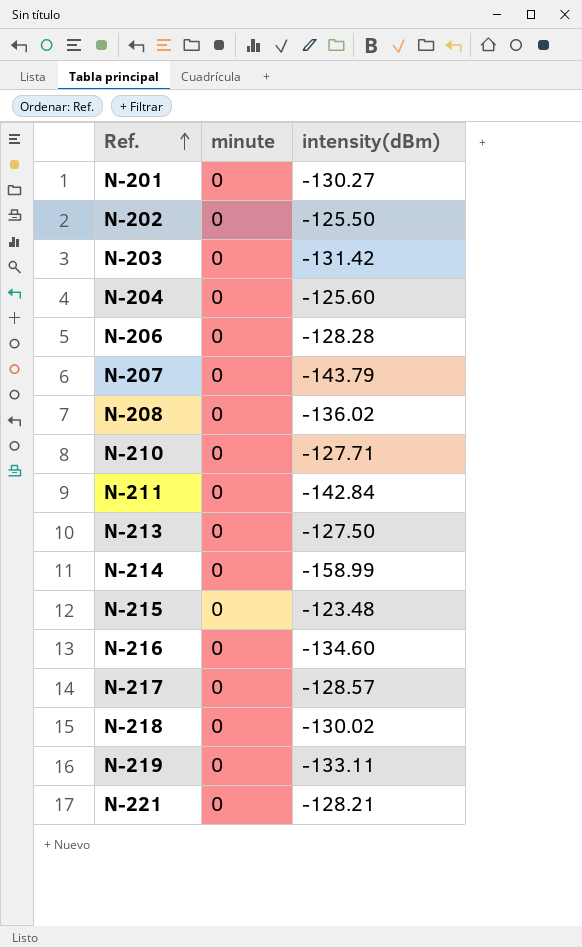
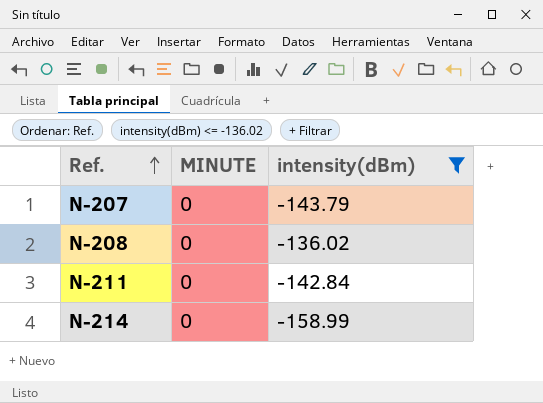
filter: none -> intensity(dBm) <= -136.02
column name: minute -> MINUTE

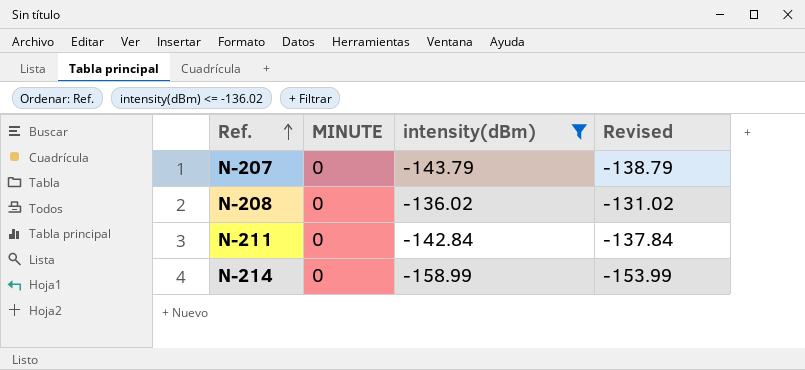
column Revised | formula: none -> [intensity(dBm)] + 5

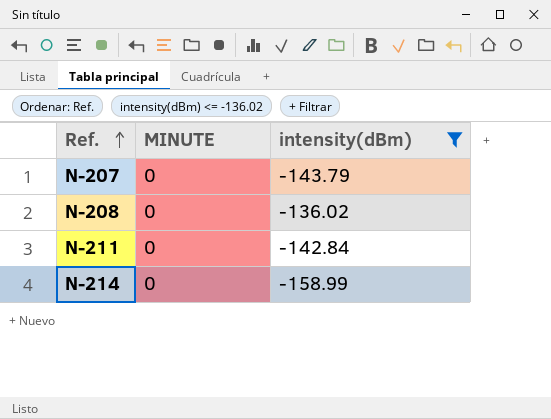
column Revised | formula: [intensity(dBm)] + 5 -> none

